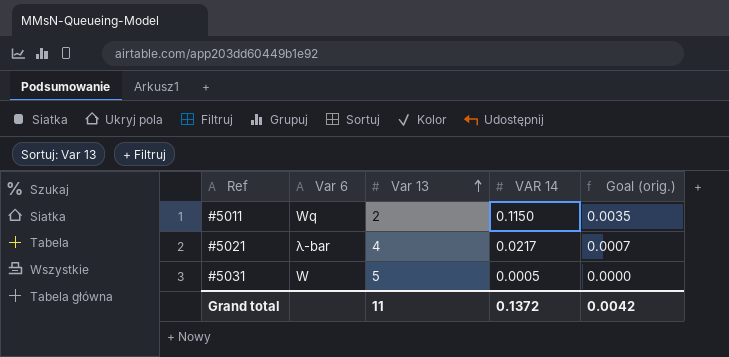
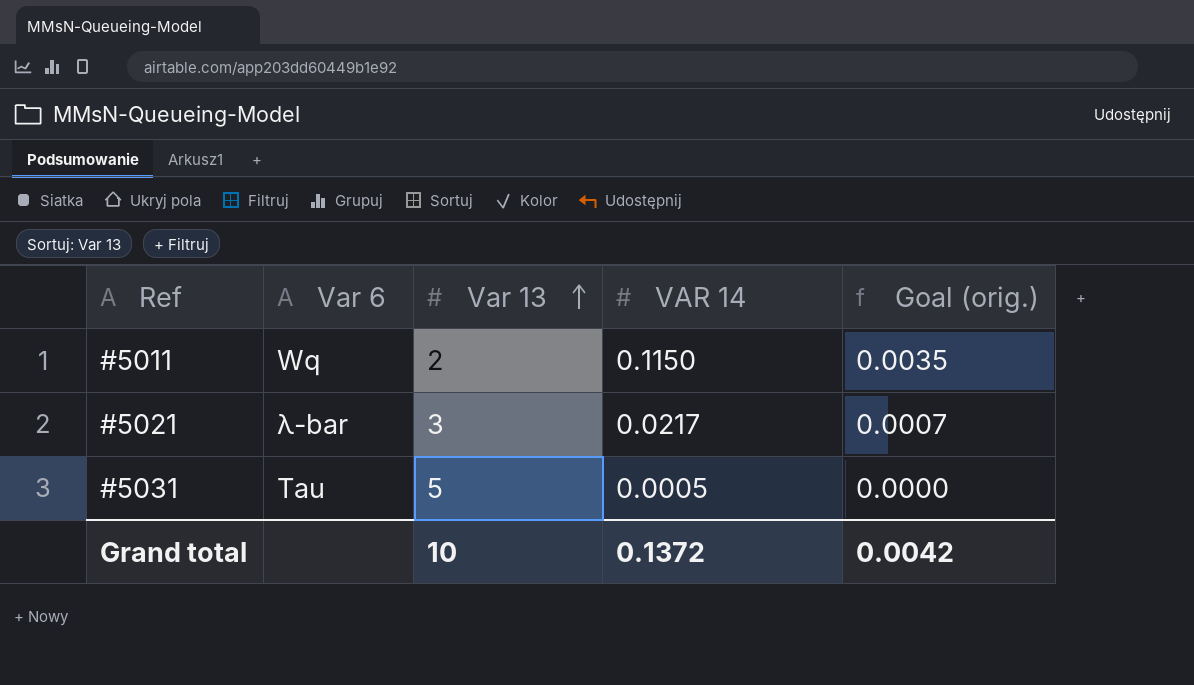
#5021 | Var 13: 4 -> 3
#5031 | Var 6: W -> Tau
Grand total | Var 13: 11 -> 10

